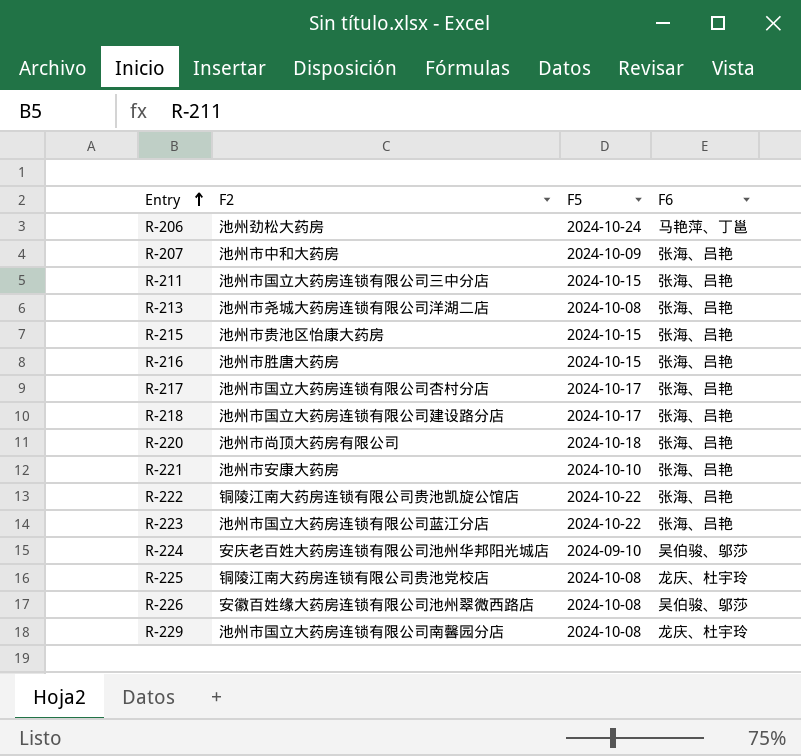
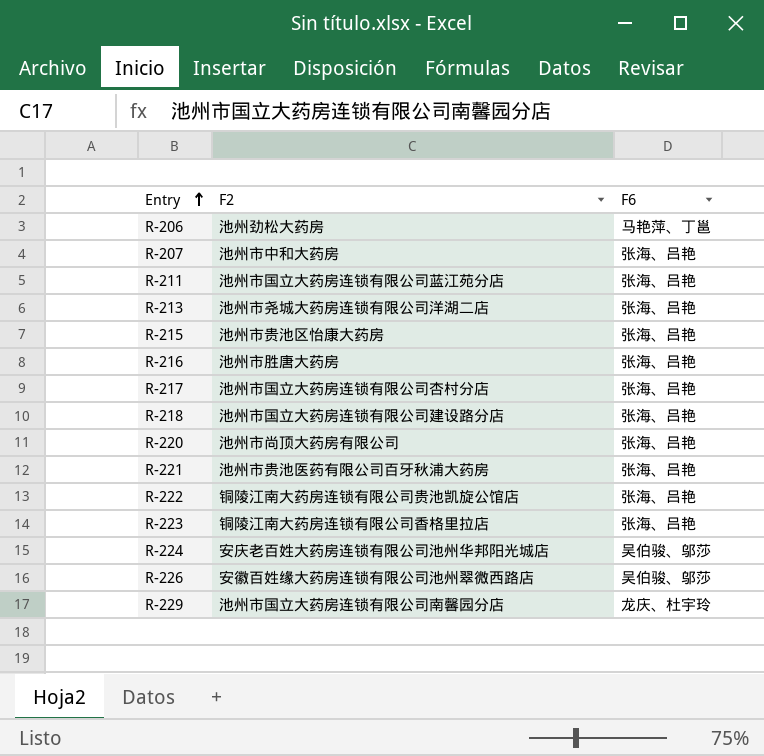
column F5 | position: 3 -> none
row R-225: 铜陵江南大药房连锁有限公司贵池党校店 | 2024-10-08 | 龙庆、杜宇玲 -> none
R-211 | F2: 池州市国立大药房连锁有限公司三中分店 -> 池州市国立大药房连锁有限公司蓝江苑分店
R-221 | F2: 池州市安康大药房 -> 池州市贵池医药有限公司百牙秋浦大药房
R-223 | F2: 池州市国立大药房连锁有限公司蓝江分店 -> 铜陵江南大药房连锁有限公司香格里拉店

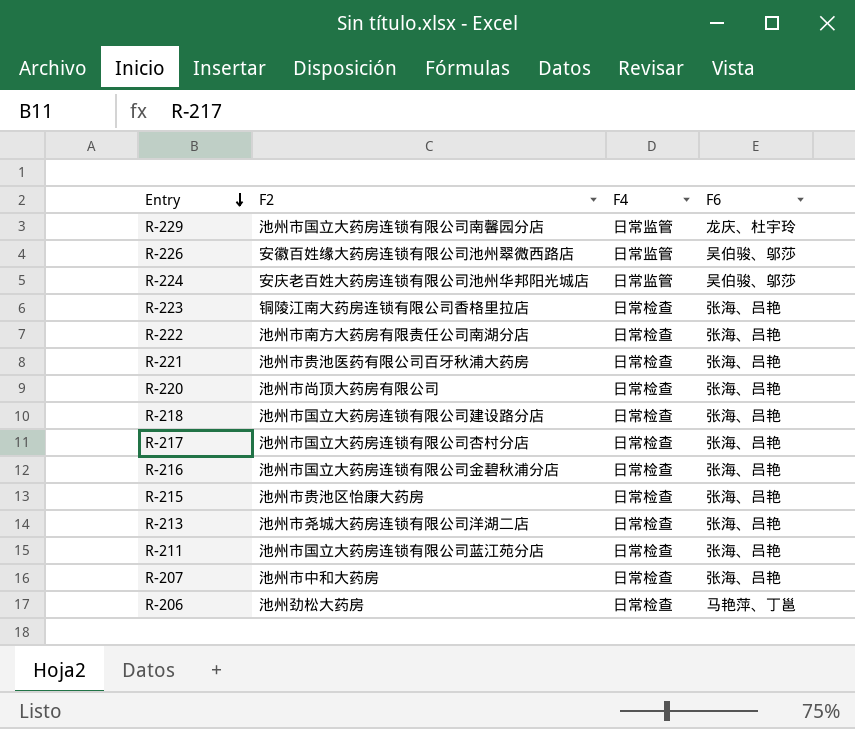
row order: Entry ascending -> Entry descending
column F4 | position: none -> 3
R-222 | F2: 铜陵江南大药房连锁有限公司贵池凯旋公馆店 -> 池州市南方大药房有限责任公司南湖分店
R-216 | F2: 池州市胜唐大药房 -> 池州市国立大药房连锁有限公司金碧秋浦分店

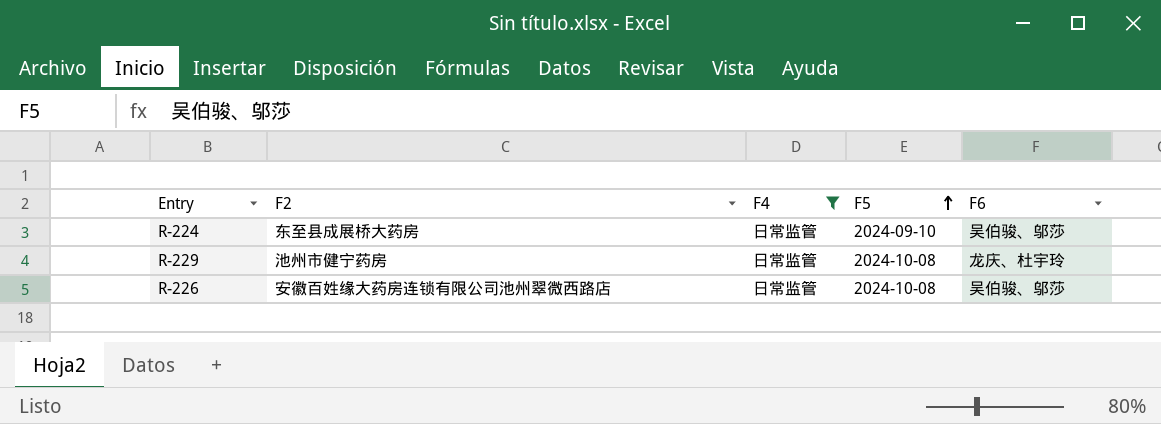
filter: none -> F4 = 日常监管
row order: Entry descending -> F5 ascending
column F5 | position: none -> 4
R-224 | F2: 安庆老百姓大药房连锁有限公司池州华邦阳光城店 -> 东至县成展桥大药房
R-229 | F2: 池州市国立大药房连锁有限公司南馨园分店 -> 池州市健宁药房

